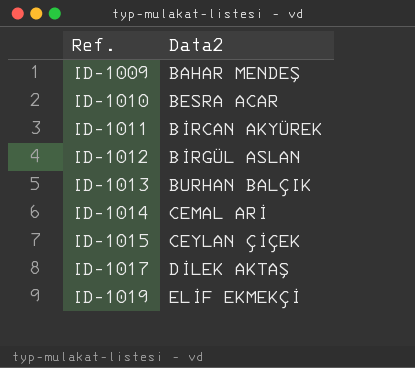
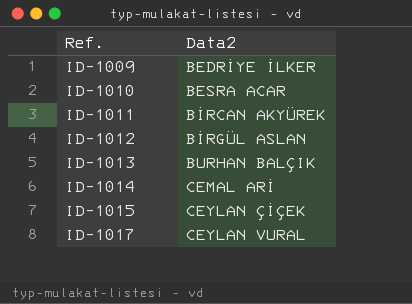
row ID-1019: ELİF EKMEKÇİ -> none
ID-1009 | Data2: BAHAR MENDEŞ -> BEDRİYE İLKER
ID-1017 | Data2: DİLEK AKTAŞ -> CEYLAN VURAL

